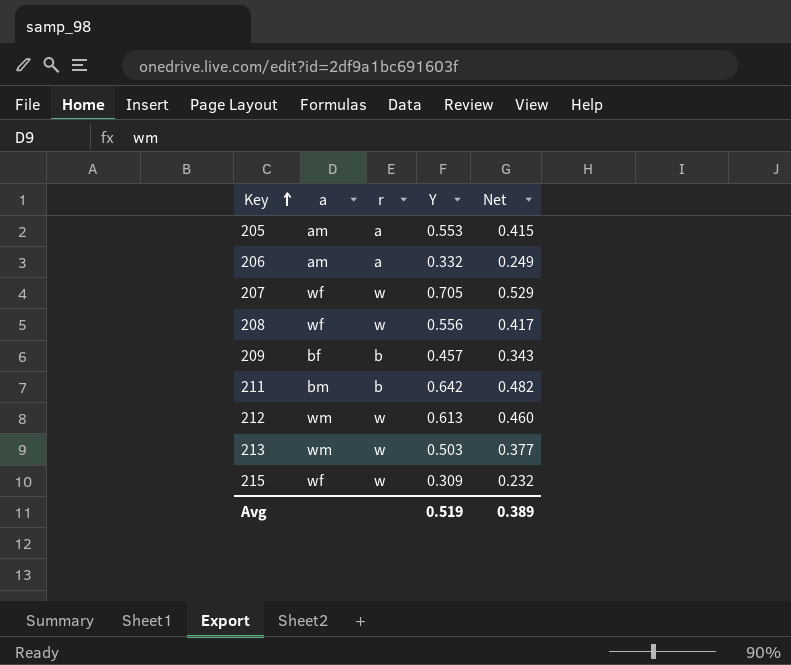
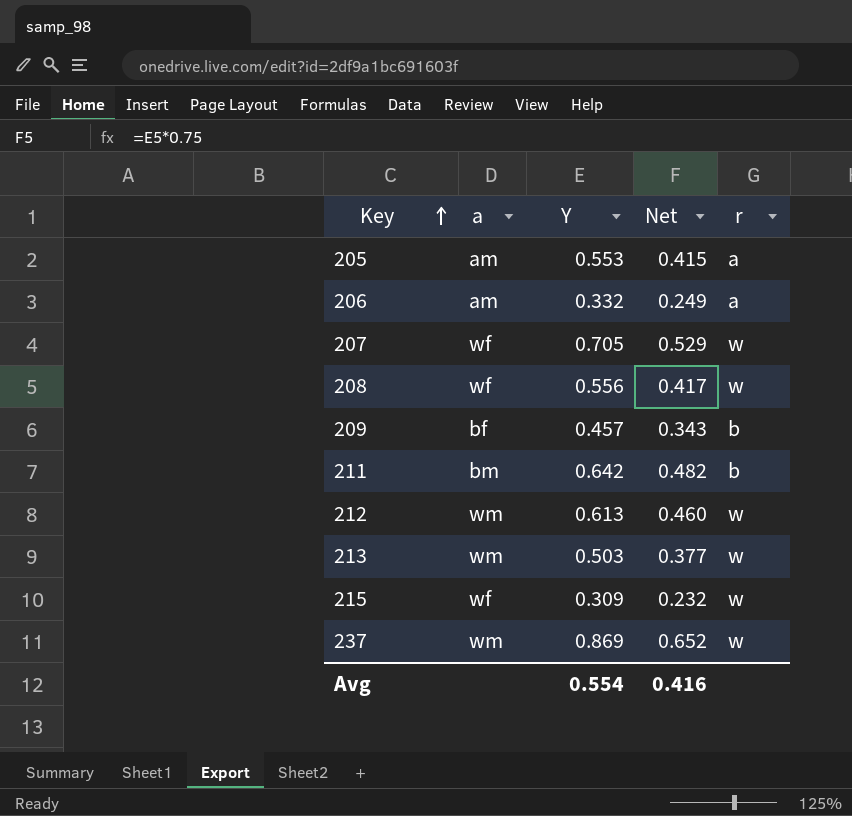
column r | position: 3 -> 5
row 237: none -> wm | 0.869 | 0.652 | w
Avg | Y: 0.519 -> 0.554
Avg | Net: 0.389 -> 0.416

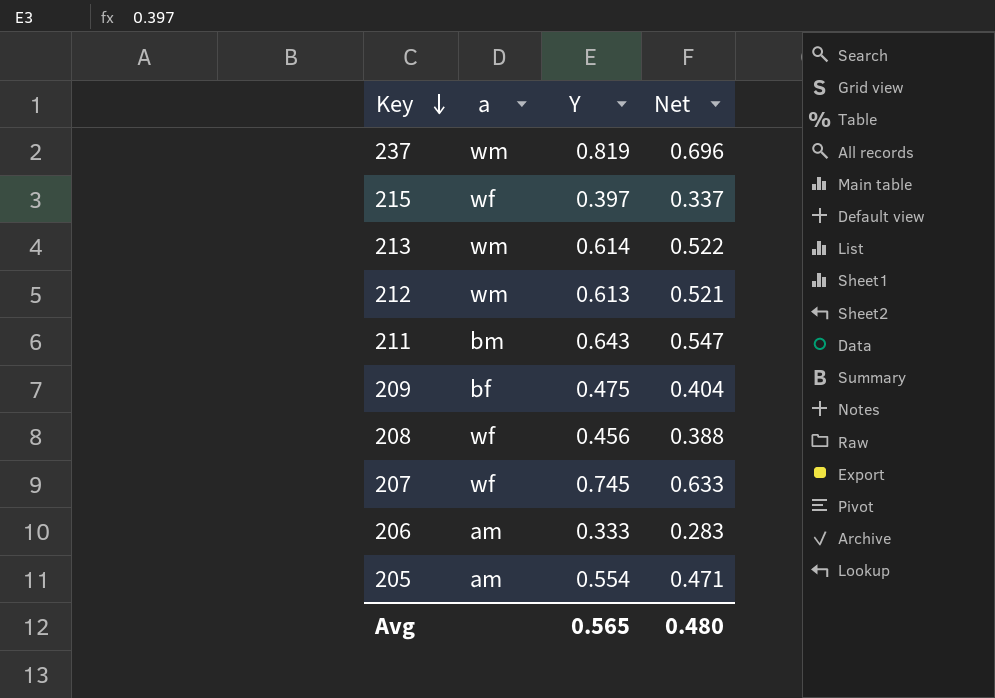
row order: Key ascending -> Key descending
column r | position: 5 -> none
column Net | formula: [Y] * 0.75 -> [Y] * 0.85
237 | Y: 0.869 -> 0.819
215 | Y: 0.309 -> 0.397
213 | Y: 0.503 -> 0.614
211 | Y: 0.642 -> 0.643
209 | Y: 0.457 -> 0.475
208 | Y: 0.556 -> 0.456
207 | Y: 0.705 -> 0.745
206 | Y: 0.332 -> 0.333
205 | Y: 0.553 -> 0.554
Avg | Y: 0.554 -> 0.565
Avg | Net: 0.416 -> 0.480

